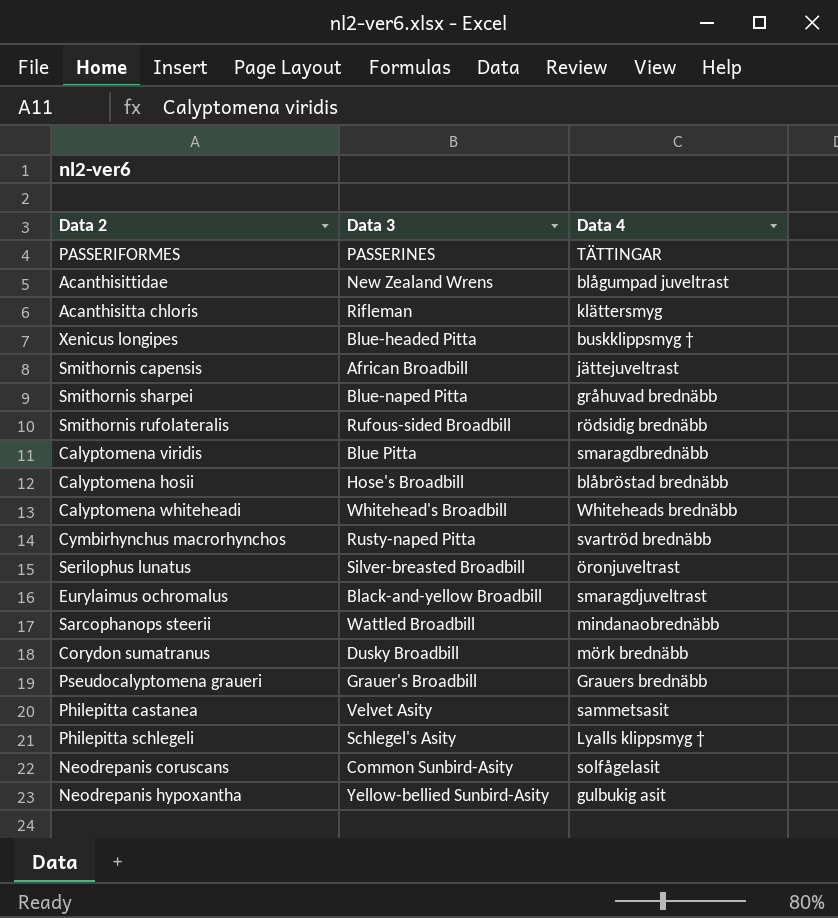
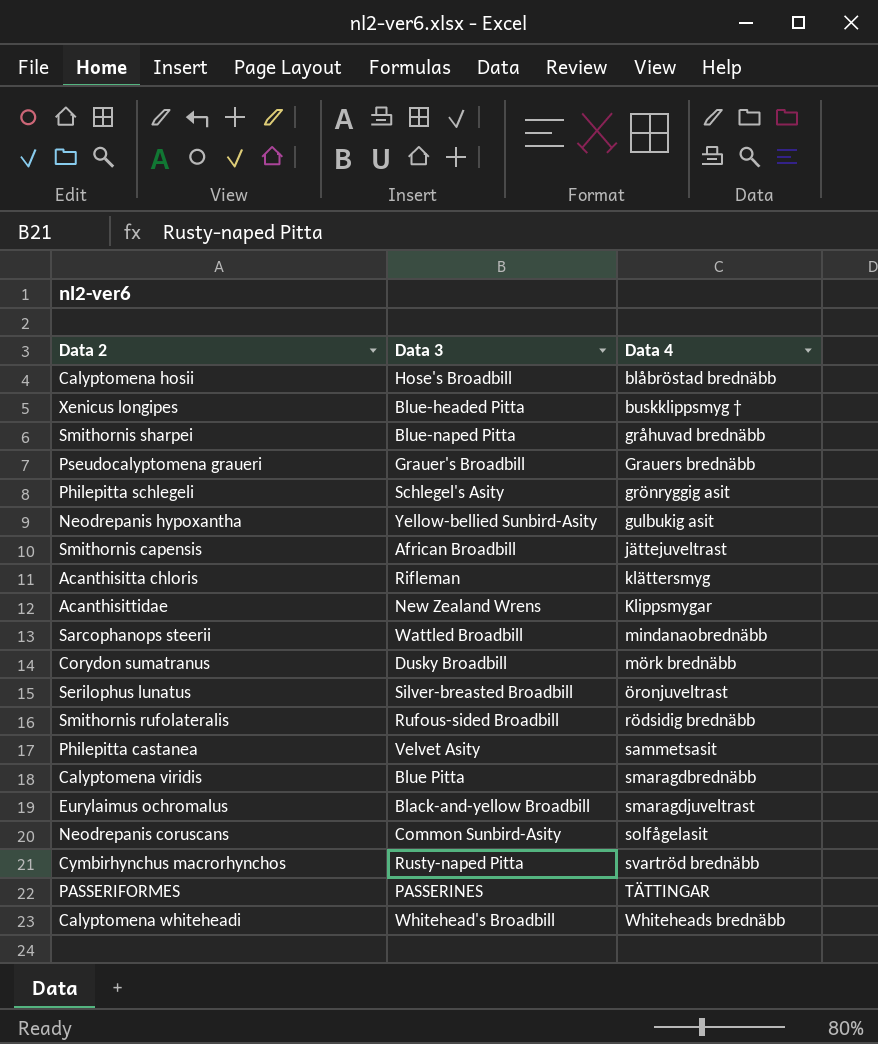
row order: none -> Data 4 ascending
Philepitta schlegeli | Data 4: Lyalls klippsmyg † -> grönryggig asit
Acanthisittidae | Data 4: blågumpad juveltrast -> Klippsmygar

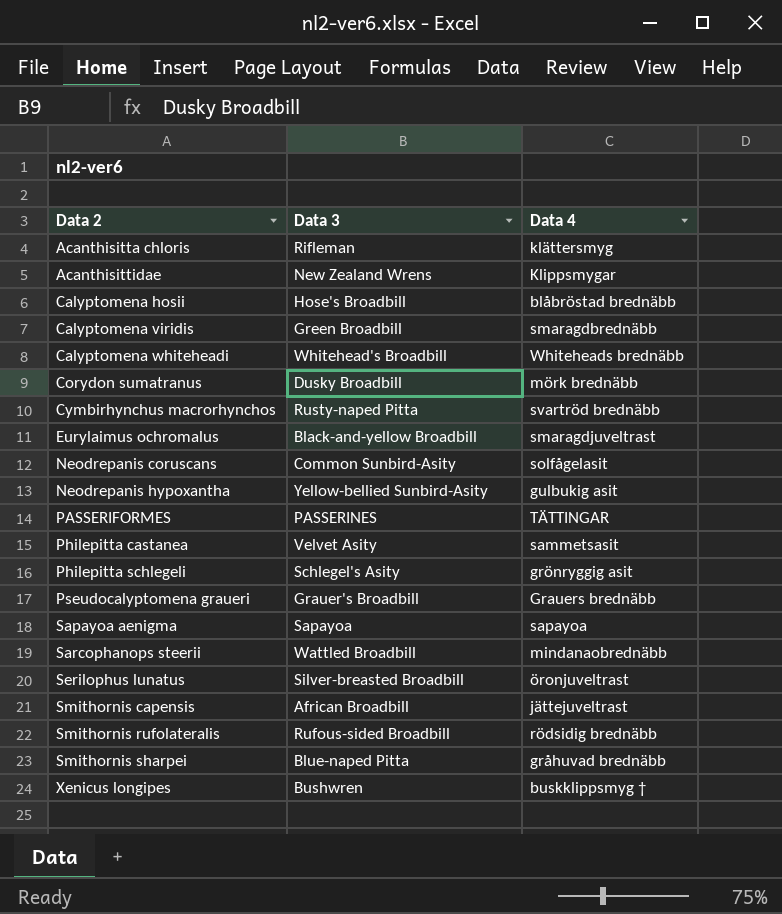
row order: Data 4 ascending -> Data 2 ascending
Calyptomena viridis | Data 3: Blue Pitta -> Green Broadbill
row Sapayoa aenigma: none -> Sapayoa | sapayoa
Xenicus longipes | Data 3: Blue-headed Pitta -> Bushwren

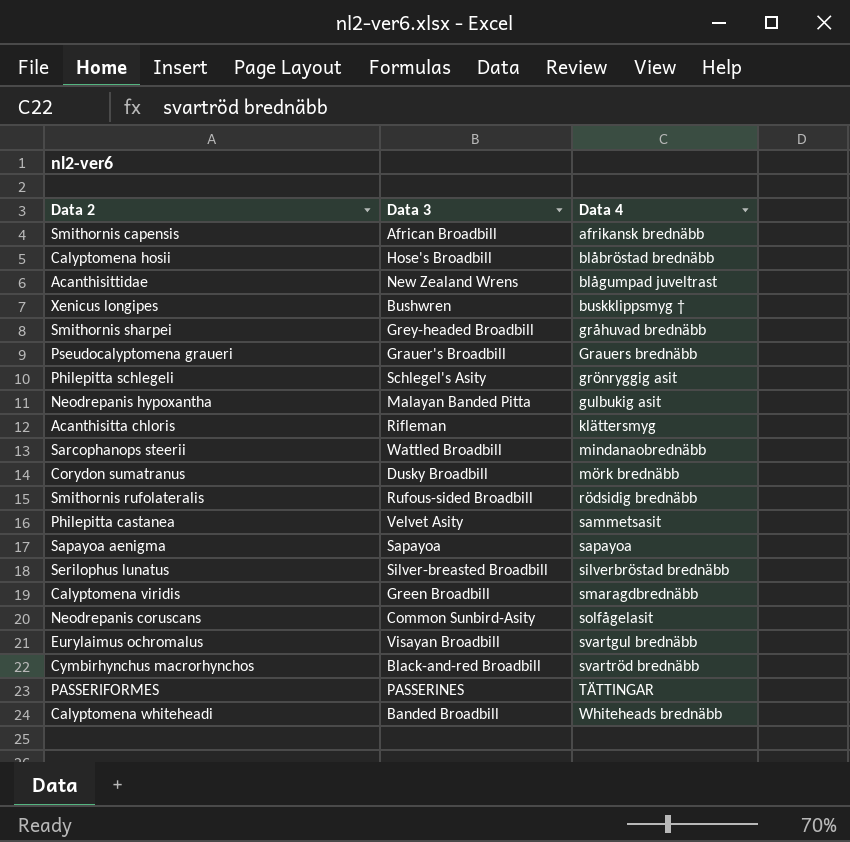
row order: Data 2 ascending -> Data 4 ascending
Smithornis capensis | Data 4: jättejuveltrast -> afrikansk brednäbb
Acanthisittidae | Data 4: Klippsmygar -> blågumpad juveltrast
Smithornis sharpei | Data 3: Blue-naped Pitta -> Grey-headed Broadbill
Neodrepanis hypoxantha | Data 3: Yellow-bellied Sunbird-Asity -> Malayan Banded Pitta
Serilophus lunatus | Data 4: öronjuveltrast -> silverbröstad brednäbb
Eurylaimus ochromalus | Data 3: Black-and-yellow Broadbill -> Visayan Broadbill
Eurylaimus ochromalus | Data 4: smaragdjuveltrast -> svartgul brednäbb
Cymbirhynchus macrorhynchos | Data 3: Rusty-naped Pitta -> Black-and-red Broadbill
Calyptomena whiteheadi | Data 3: Whitehead's Broadbill -> Banded Broadbill

